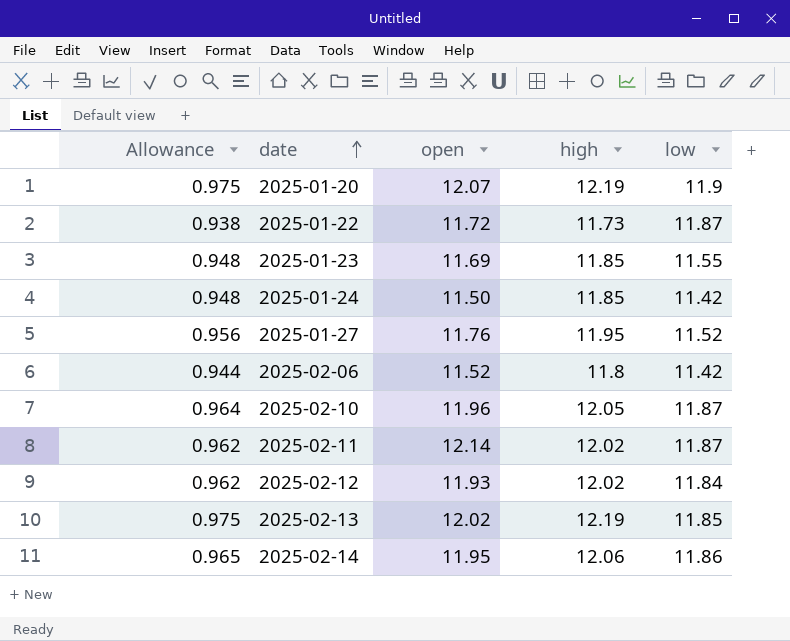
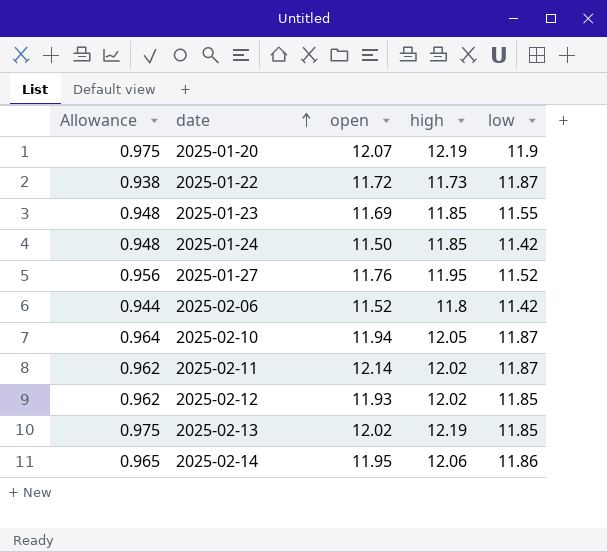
2025-02-10 | open: 11.96 -> 11.94
2025-02-12 | low: 11.84 -> 11.85

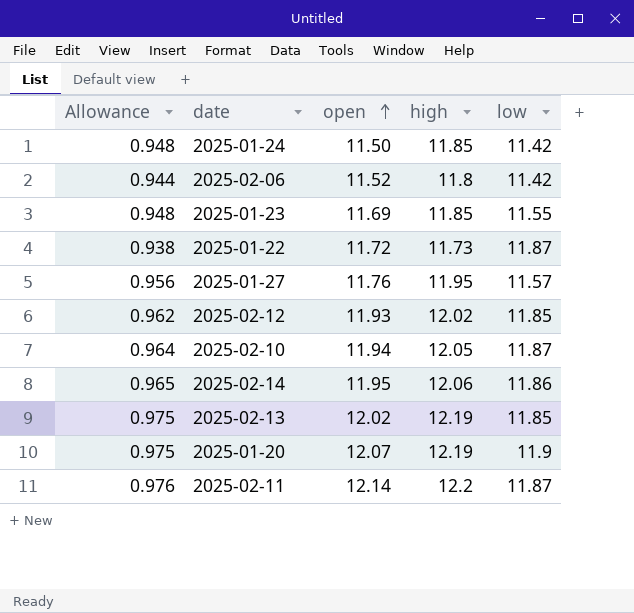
row order: date ascending -> open ascending
2025-01-27 | low: 11.52 -> 11.57
2025-02-11 | Allowance: 0.962 -> 0.976
2025-02-11 | high: 12.02 -> 12.2

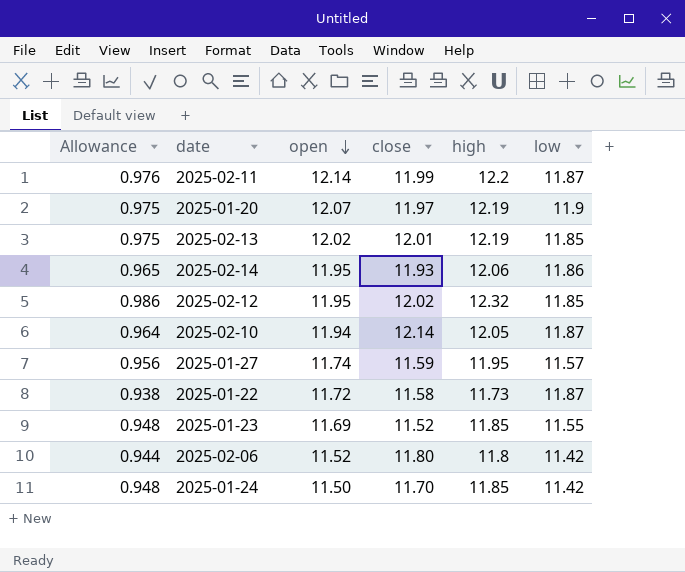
row order: open ascending -> open descending
column close | position: none -> 4
2025-02-12 | Allowance: 0.962 -> 0.986
2025-02-12 | open: 11.93 -> 11.95
2025-02-12 | high: 12.02 -> 12.32
2025-01-27 | open: 11.76 -> 11.74

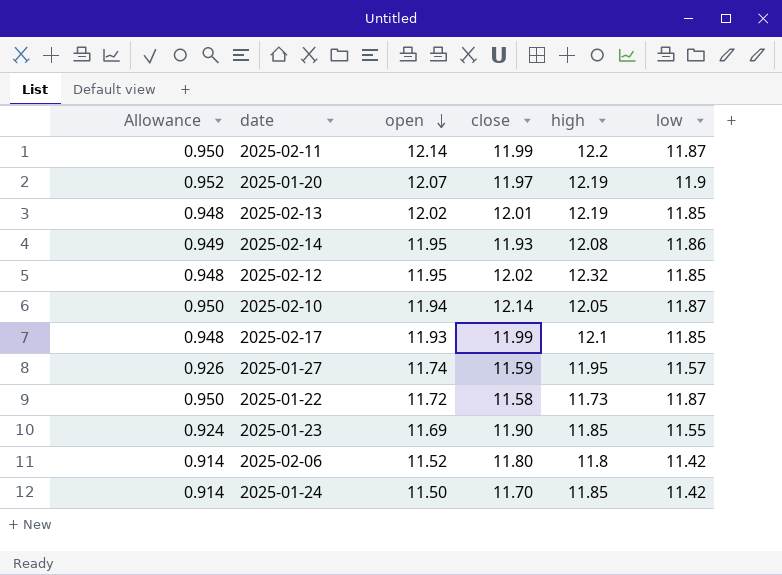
column Allowance | formula: [high] * 0.08 -> [low] * 0.08
2025-02-14 | high: 12.06 -> 12.08
row 2025-02-17: none -> 0.948 | 11.93 | 11.99 | 12.1 | 11.85
2025-01-23 | close: 11.52 -> 11.90

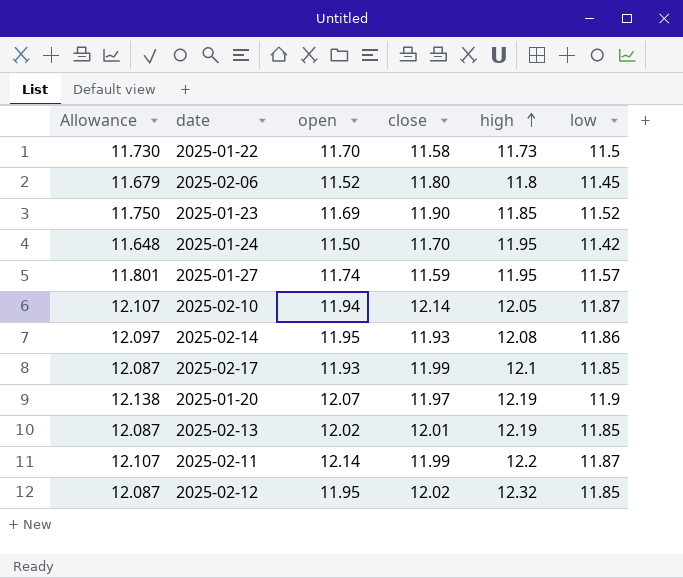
row order: open descending -> high ascending
column Allowance | formula: [low] * 0.08 -> [low] * 1.02
2025-01-22 | open: 11.72 -> 11.70
2025-01-22 | low: 11.87 -> 11.5
2025-02-06 | low: 11.42 -> 11.45
2025-01-23 | low: 11.55 -> 11.52
2025-01-24 | high: 11.85 -> 11.95

